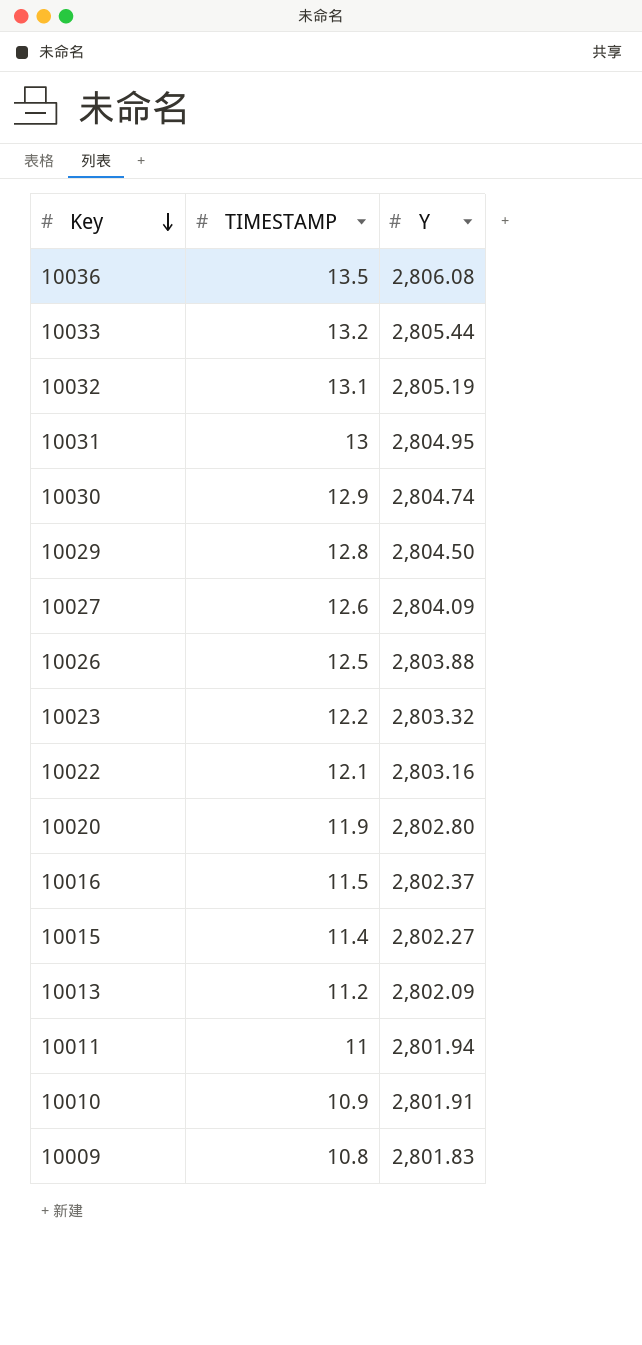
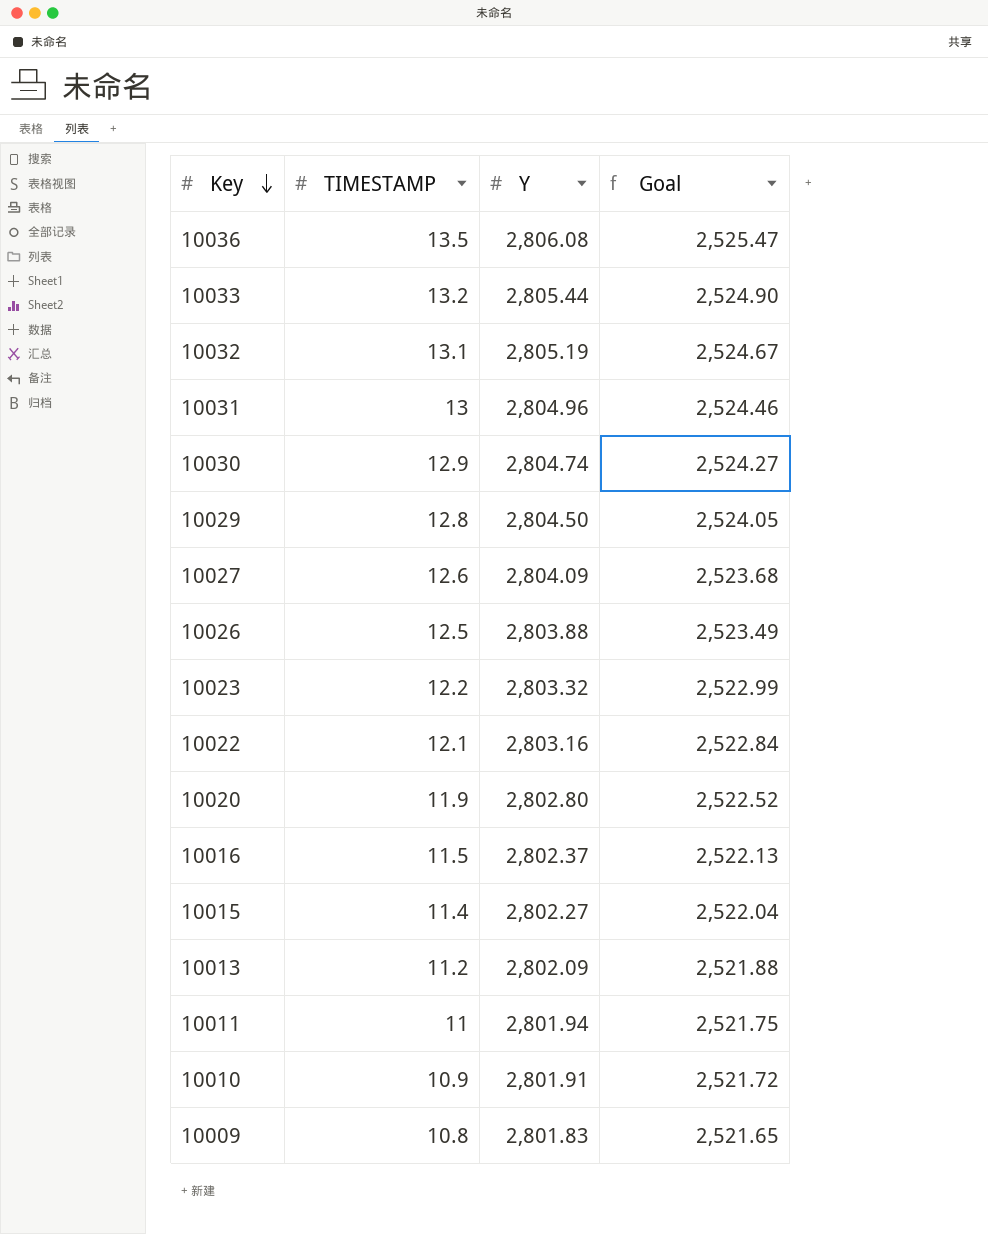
column Goal | formula: none -> [Y] * 0.9
10031 | Y: 2,804.95 -> 2,804.96

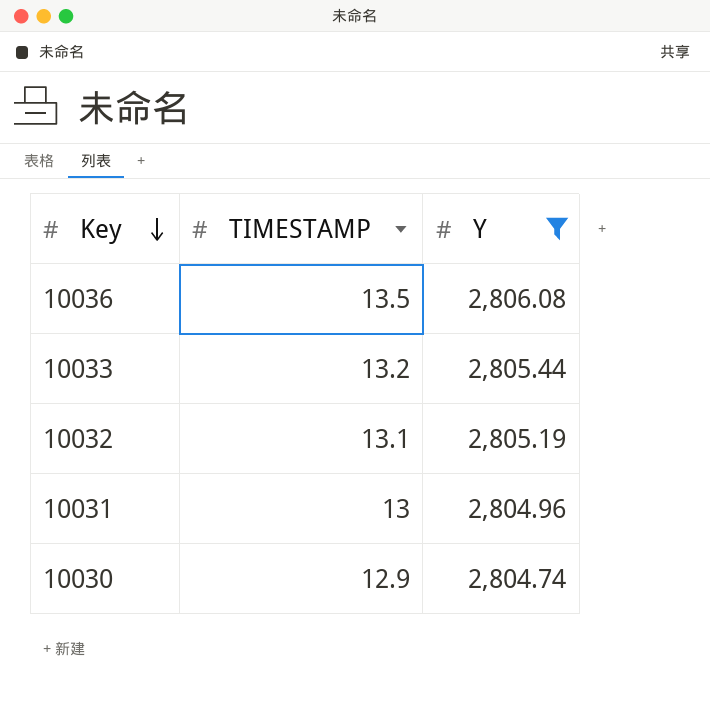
filter: none -> Y >= 2,804.74
column Goal | formula: [Y] * 0.9 -> none

